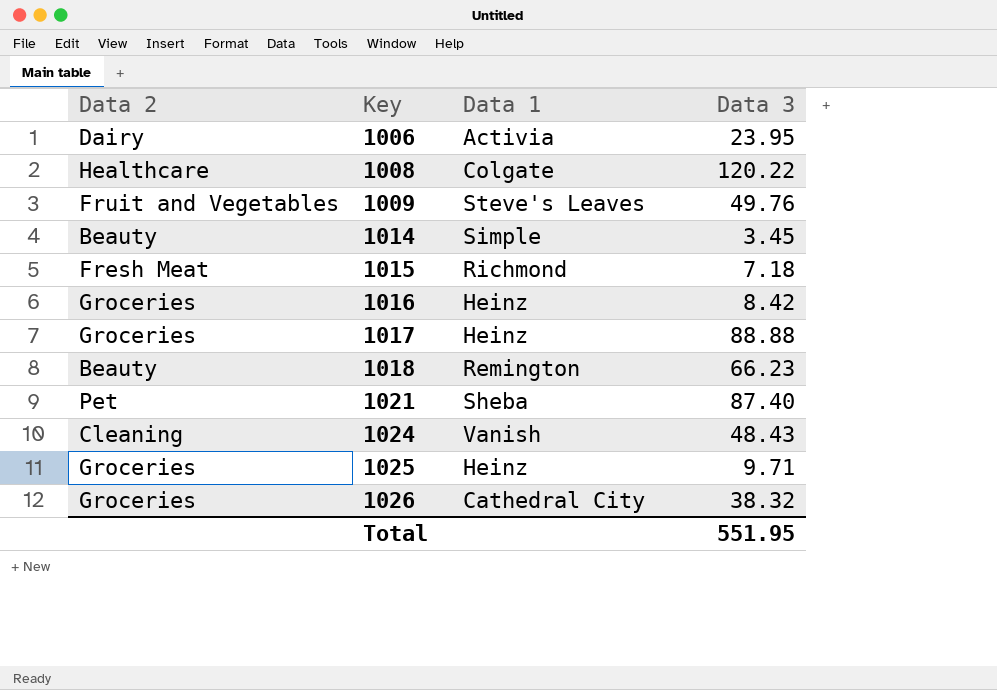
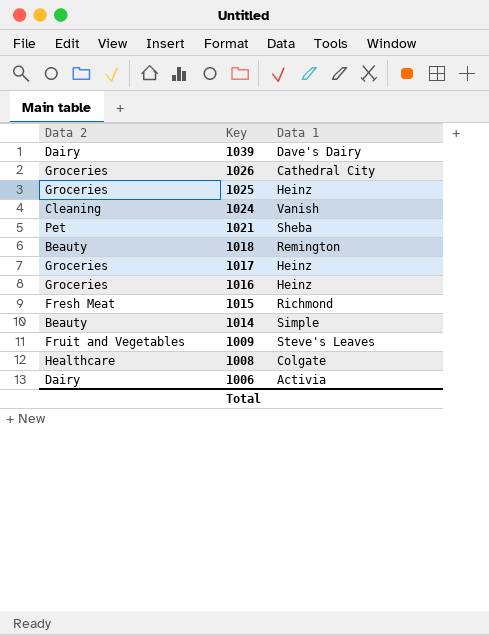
row order: Key ascending -> Key descending
column Data 3 | position: 4 -> none
row 1039: none -> Dairy | Dave's Dairy

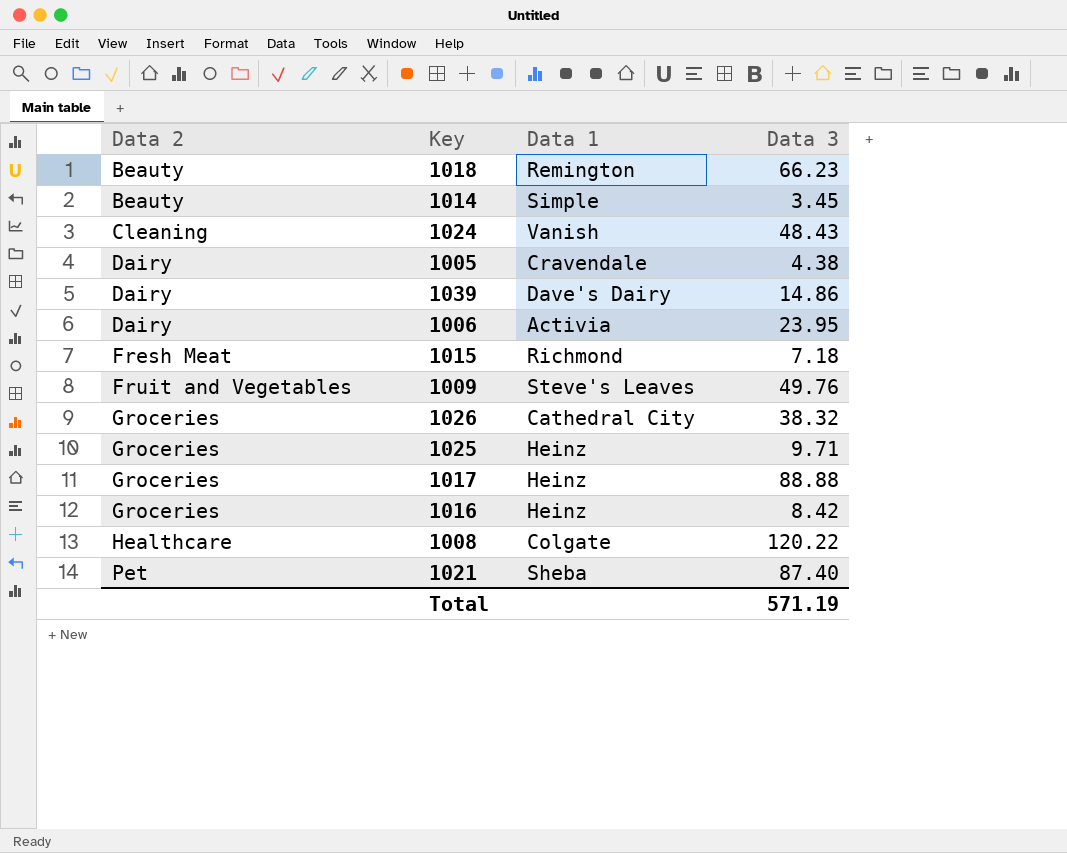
row order: Key descending -> Data 2 ascending
column Data 3 | position: none -> 4
row 1005: none -> Dairy | Cravendale | 4.38

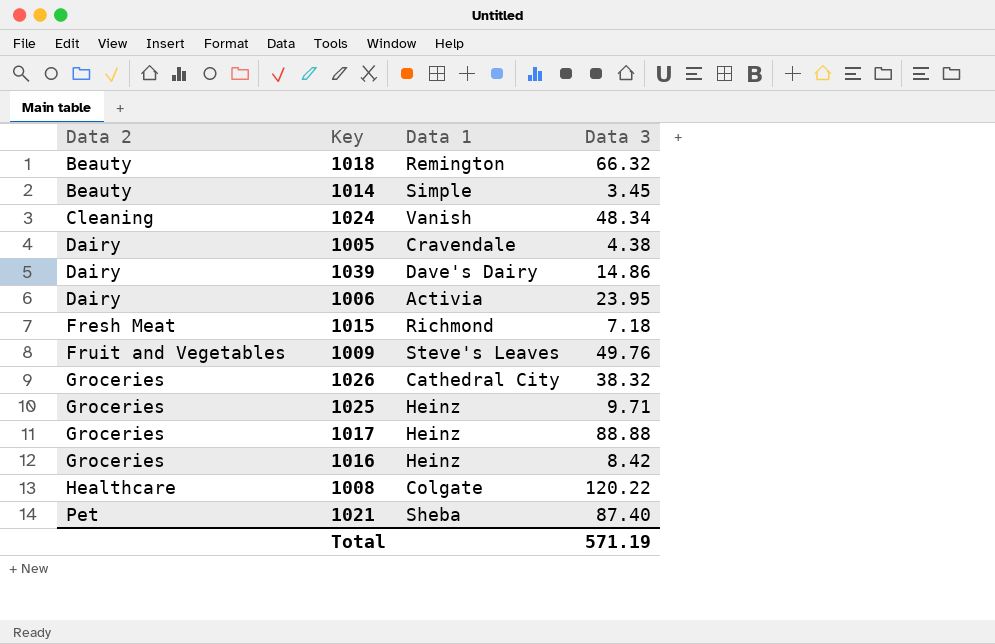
1018 | Data 3: 66.23 -> 66.32
1024 | Data 3: 48.43 -> 48.34

